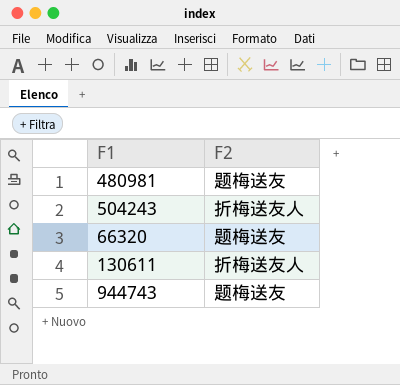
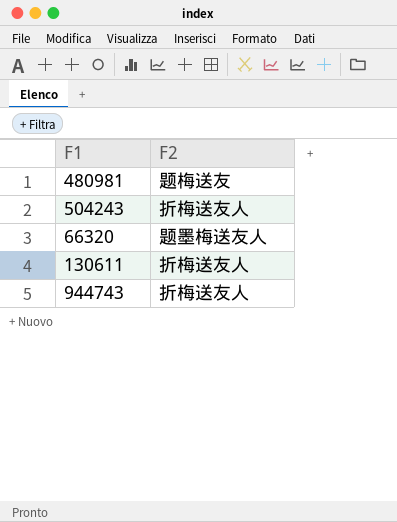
66320 | F2: 题梅送友 -> 题墨梅送友人
944743 | F2: 题梅送友 -> 折梅送友人

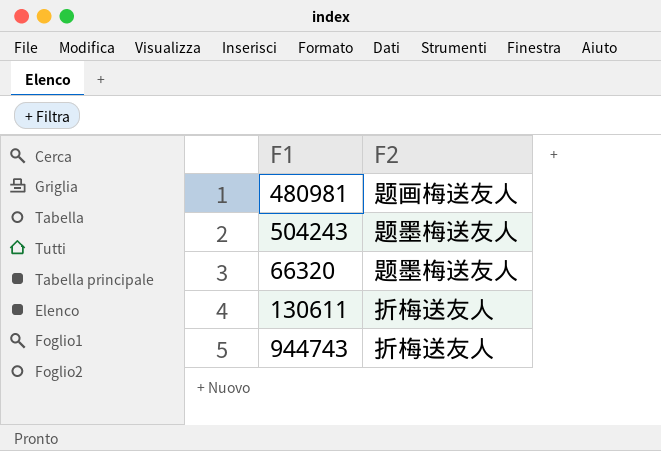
480981 | F2: 题梅送友 -> 题画梅送友人
504243 | F2: 折梅送友人 -> 题墨梅送友人

